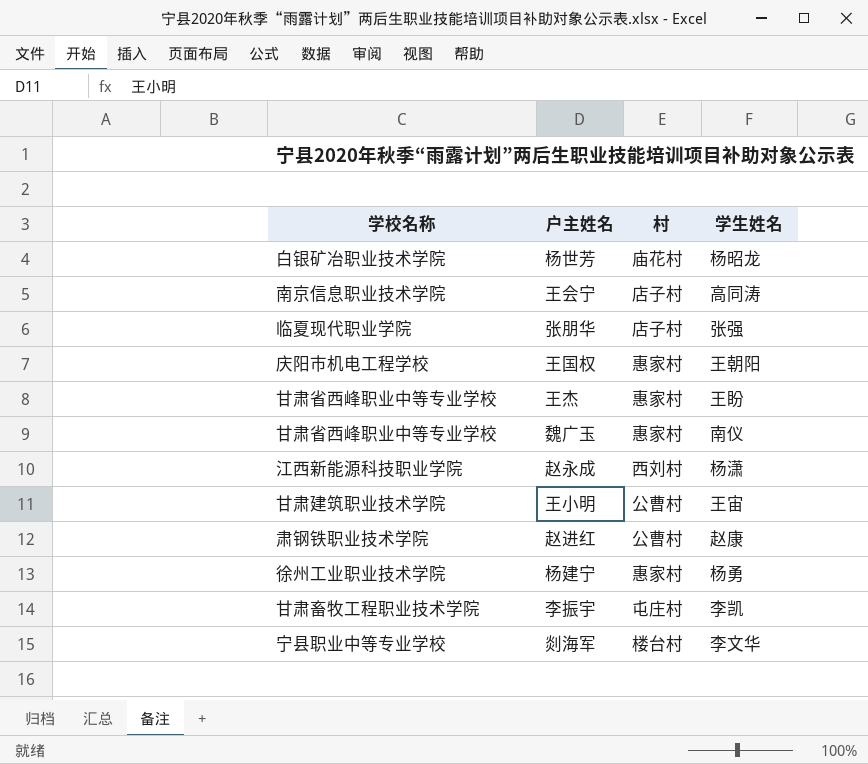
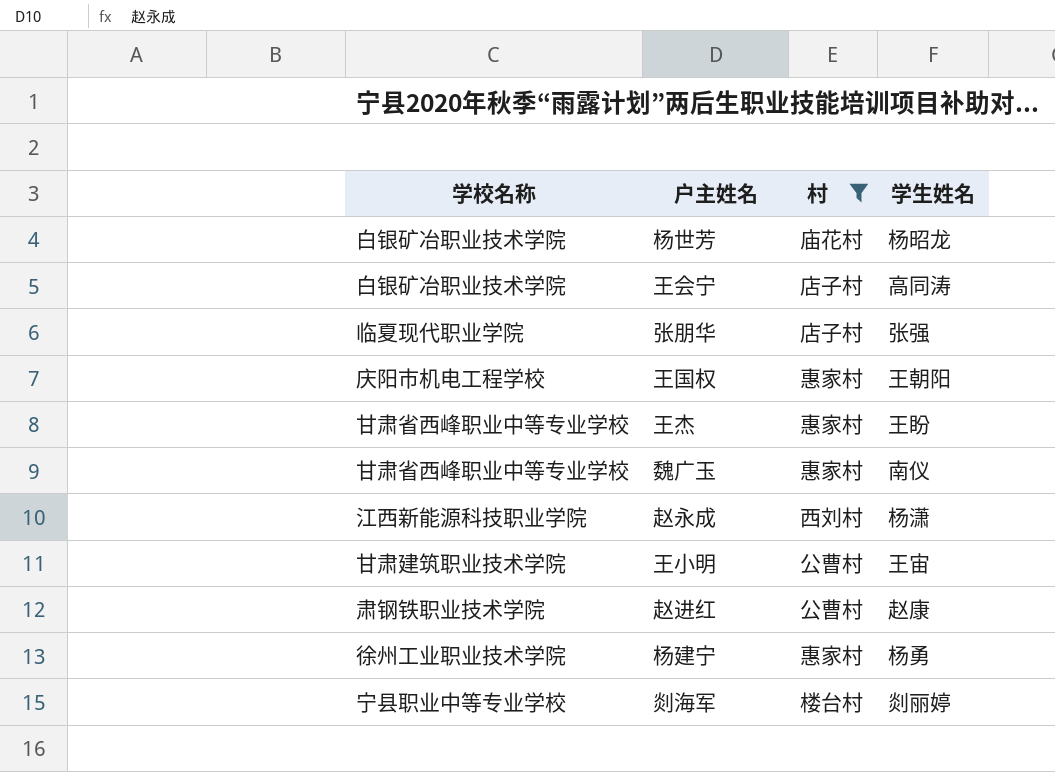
filter: none -> 村 != 屯庄村
王会宁 | 学校名称: 南京信息职业技术学院 -> 白银矿冶职业技术学院
剡海军 | 学生姓名: 李文华 -> 剡丽婷

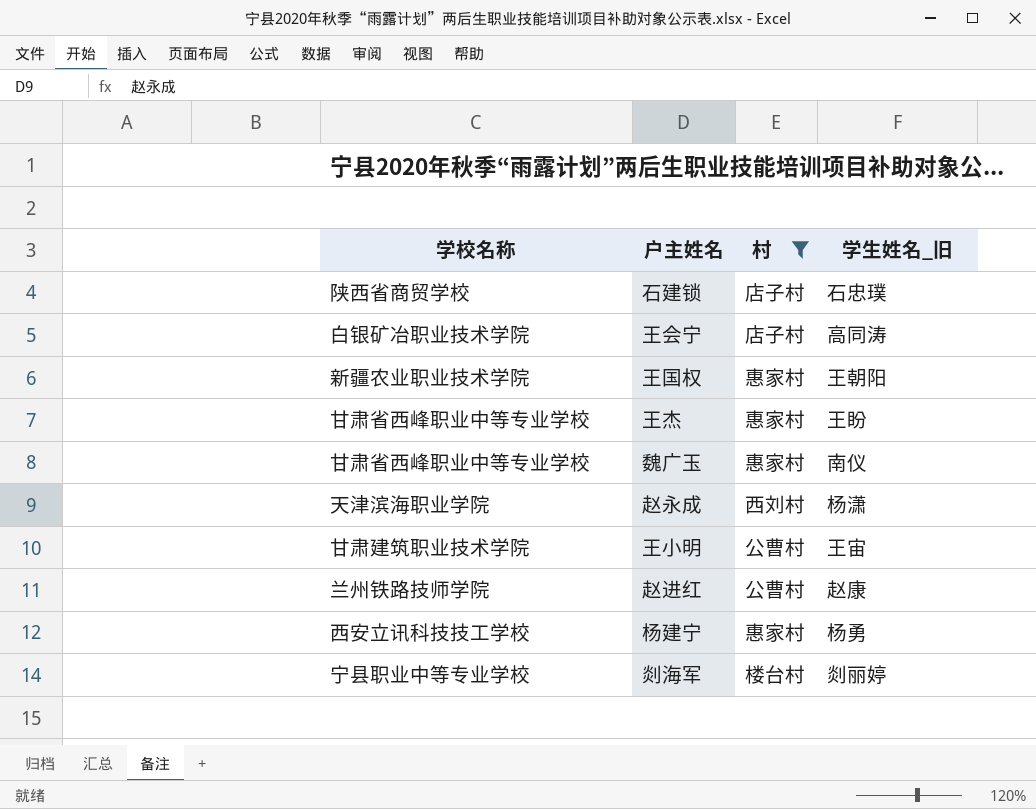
column name: 学生姓名 -> 学生姓名_旧
row 杨世芳: 白银矿冶职业技术学院 | 庙花村 | 杨昭龙 -> none
row 张朋华: 临夏现代职业学院 | 店子村 | 张强 -> none
row 石建锁: none -> 陕西省商贸学校 | 店子村 | 石忠璞
王国权 | 学校名称: 庆阳市机电工程学校 -> 新疆农业职业技术学院
赵永成 | 学校名称: 江西新能源科技职业学院 -> 天津滨海职业学院
赵进红 | 学校名称: 肃钢铁职业技术学院 -> 兰州铁路技师学院
杨建宁 | 学校名称: 徐州工业职业技术学院 -> 西安立讯科技技工学校

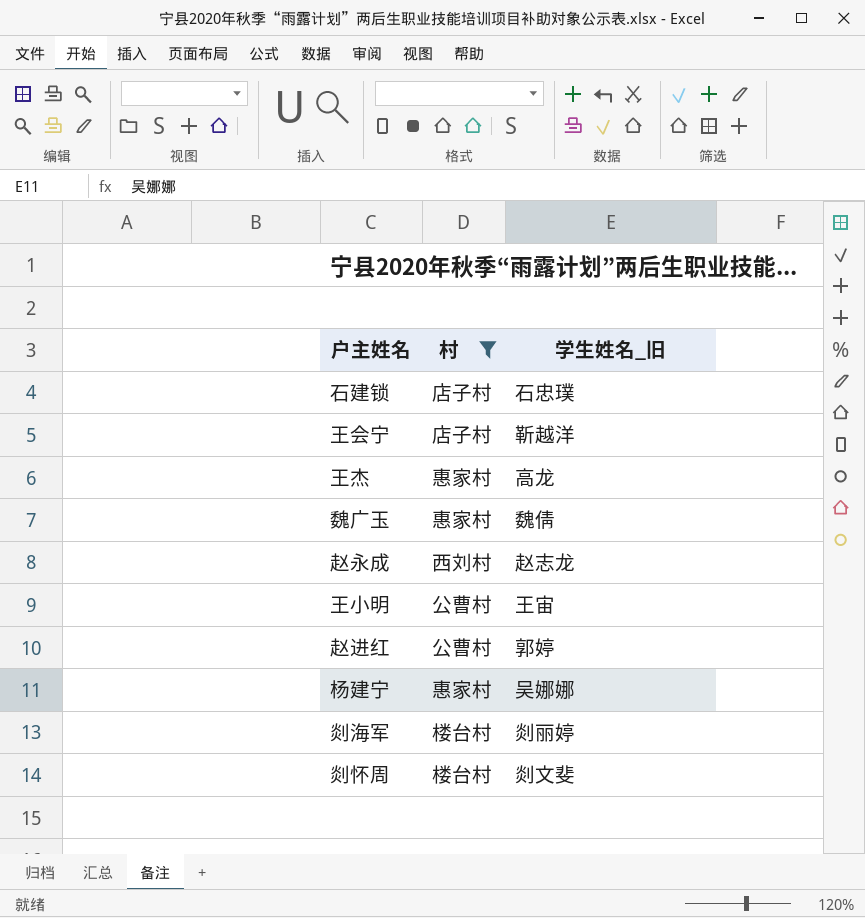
column 学校名称 | position: 1 -> none
row 王国权: 新疆农业职业技术学院 | 惠家村 | 王朝阳 -> none
王会宁 | 学生姓名_旧: 高同涛 -> 靳越洋
王杰 | 学生姓名_旧: 王盼 -> 高龙
魏广玉 | 学生姓名_旧: 南仪 -> 魏倩
赵永成 | 学生姓名_旧: 杨潇 -> 赵志龙
赵进红 | 学生姓名_旧: 赵康 -> 郭婷
杨建宁 | 学生姓名_旧: 杨勇 -> 吴娜娜
row 剡怀周: none -> 楼台村 | 剡文斐

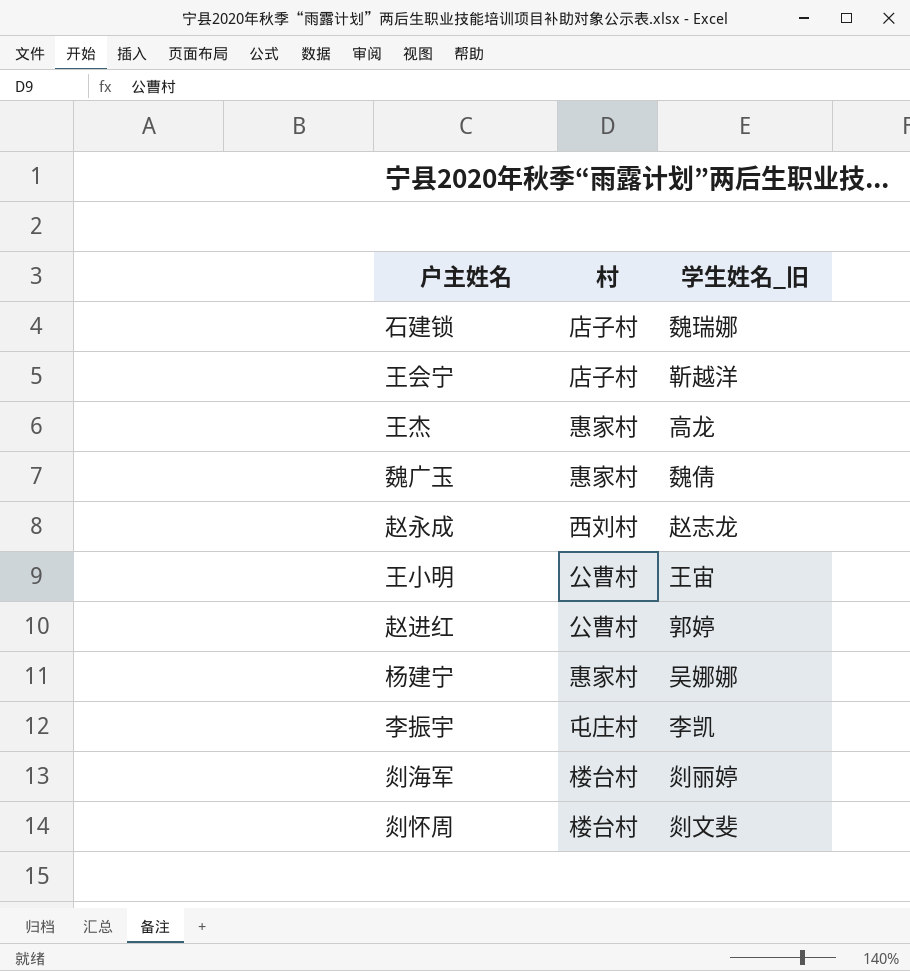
filter: 村 != 屯庄村 -> none
石建锁 | 学生姓名_旧: 石忠璞 -> 魏瑞娜

